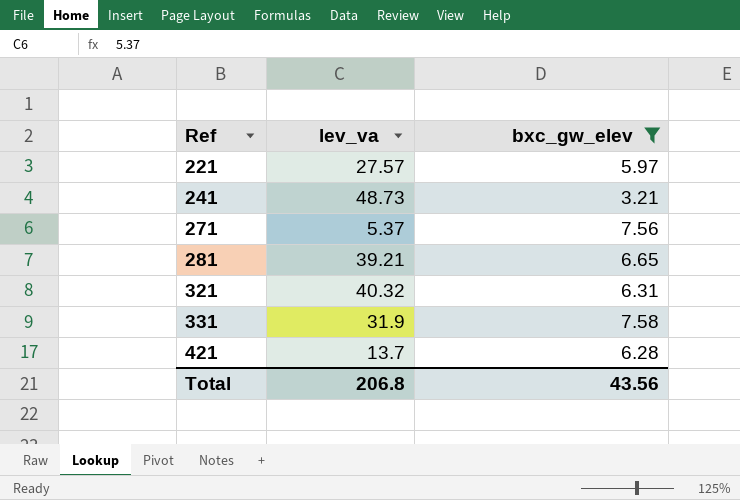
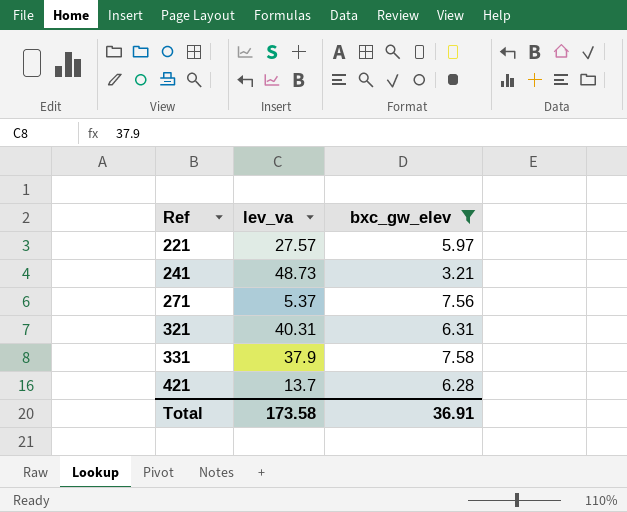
row 281: 39.21 | 6.65 -> none
321 | lev_va: 40.32 -> 40.31
331 | lev_va: 31.9 -> 37.9
Total | lev_va: 206.8 -> 173.58
Total | bxc_gw_elev: 43.56 -> 36.91

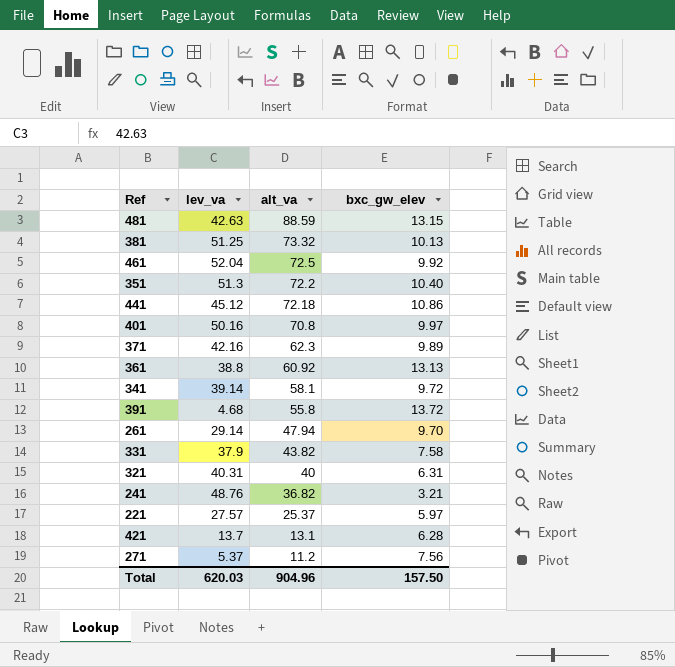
filter: bxc_gw_elev <= 7.58 -> none
row order: Ref ascending -> alt_va descending
column alt_va | position: none -> 3
241 | lev_va: 48.73 -> 48.76
Total | lev_va: 173.58 -> 620.03
Total | bxc_gw_elev: 36.91 -> 157.50

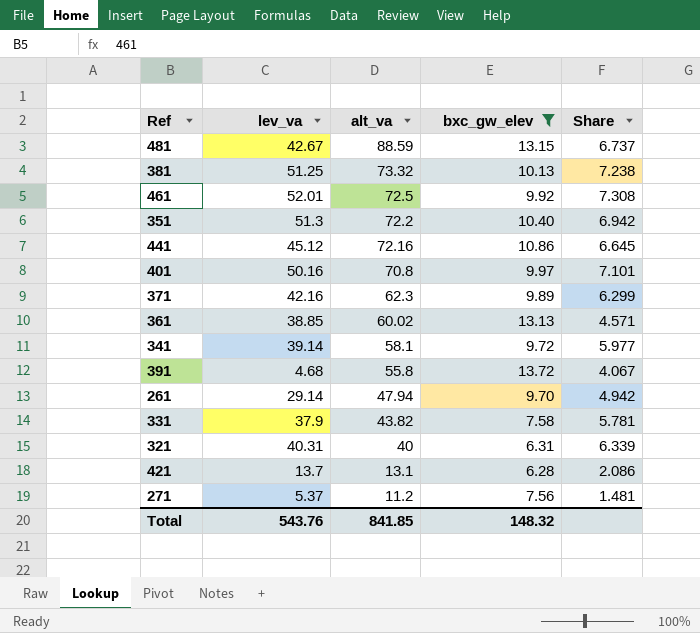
filter: none -> bxc_gw_elev >= 6.28
column Share | formula: none -> [alt_va] / [bxc_gw_elev]
481 | lev_va: 42.63 -> 42.67
461 | lev_va: 52.04 -> 52.01
441 | alt_va: 72.18 -> 72.16
361 | lev_va: 38.8 -> 38.85
361 | alt_va: 60.92 -> 60.02
Total | lev_va: 620.03 -> 543.76
Total | alt_va: 904.96 -> 841.85
Total | bxc_gw_elev: 157.50 -> 148.32

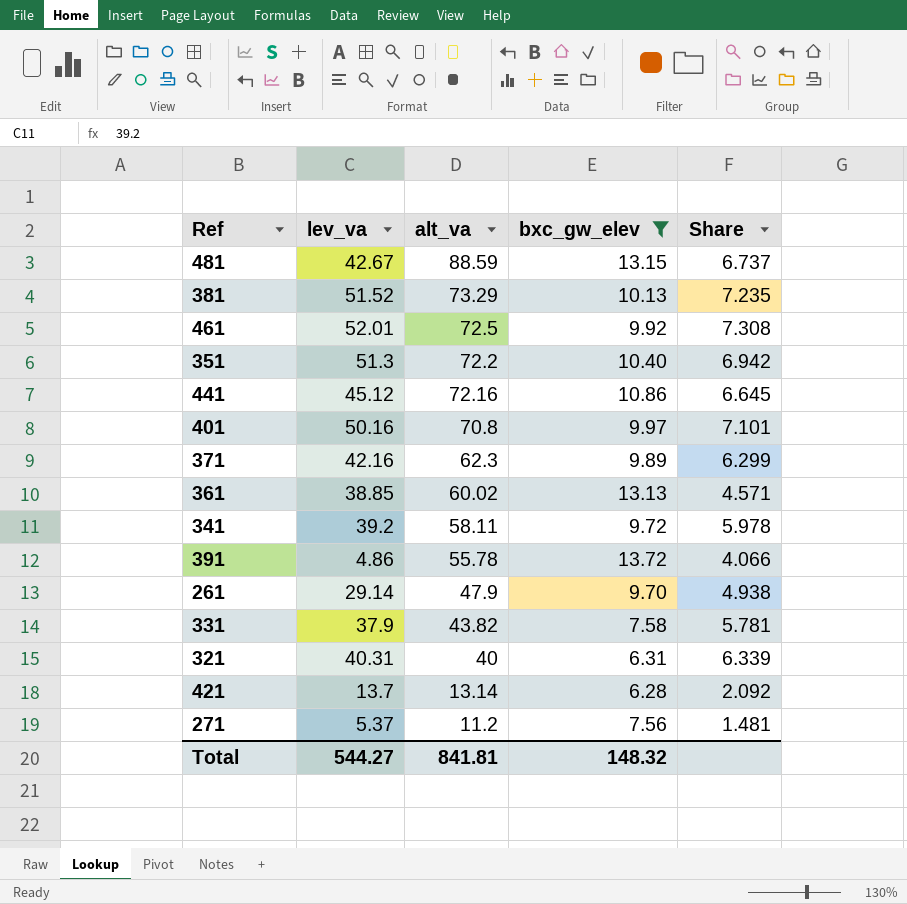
381 | lev_va: 51.25 -> 51.52
381 | alt_va: 73.32 -> 73.29
381 | Share: 7.238 -> 7.235
341 | lev_va: 39.14 -> 39.2
341 | alt_va: 58.1 -> 58.11
341 | Share: 5.977 -> 5.978
391 | lev_va: 4.68 -> 4.86
391 | alt_va: 55.8 -> 55.78
391 | Share: 4.067 -> 4.066
261 | alt_va: 47.94 -> 47.9
261 | Share: 4.942 -> 4.938
421 | alt_va: 13.1 -> 13.14
421 | Share: 2.086 -> 2.092
Total | lev_va: 543.76 -> 544.27
Total | alt_va: 841.85 -> 841.81

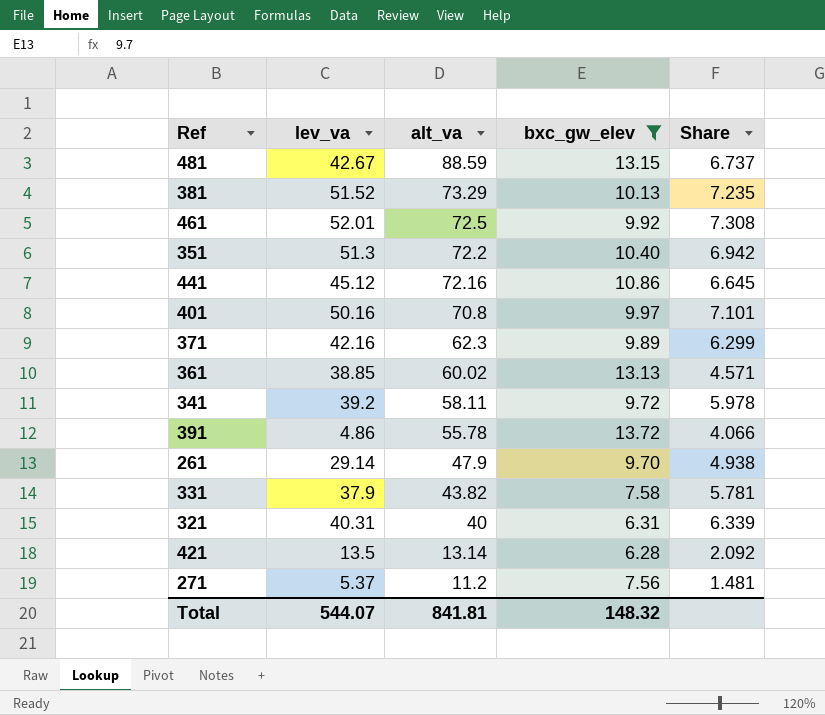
421 | lev_va: 13.7 -> 13.5
Total | lev_va: 544.27 -> 544.07

